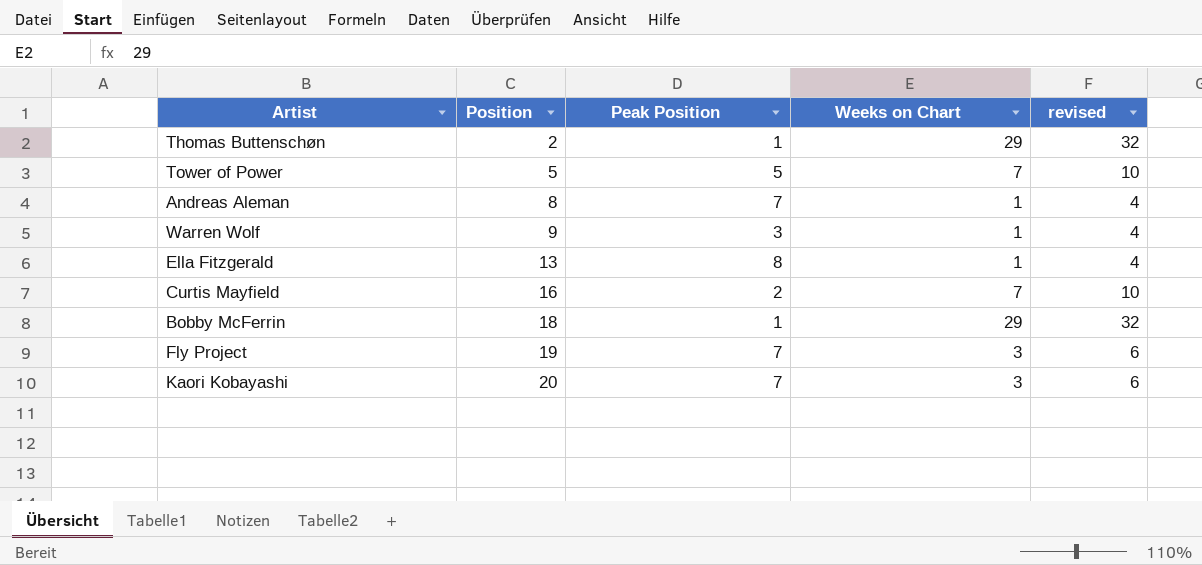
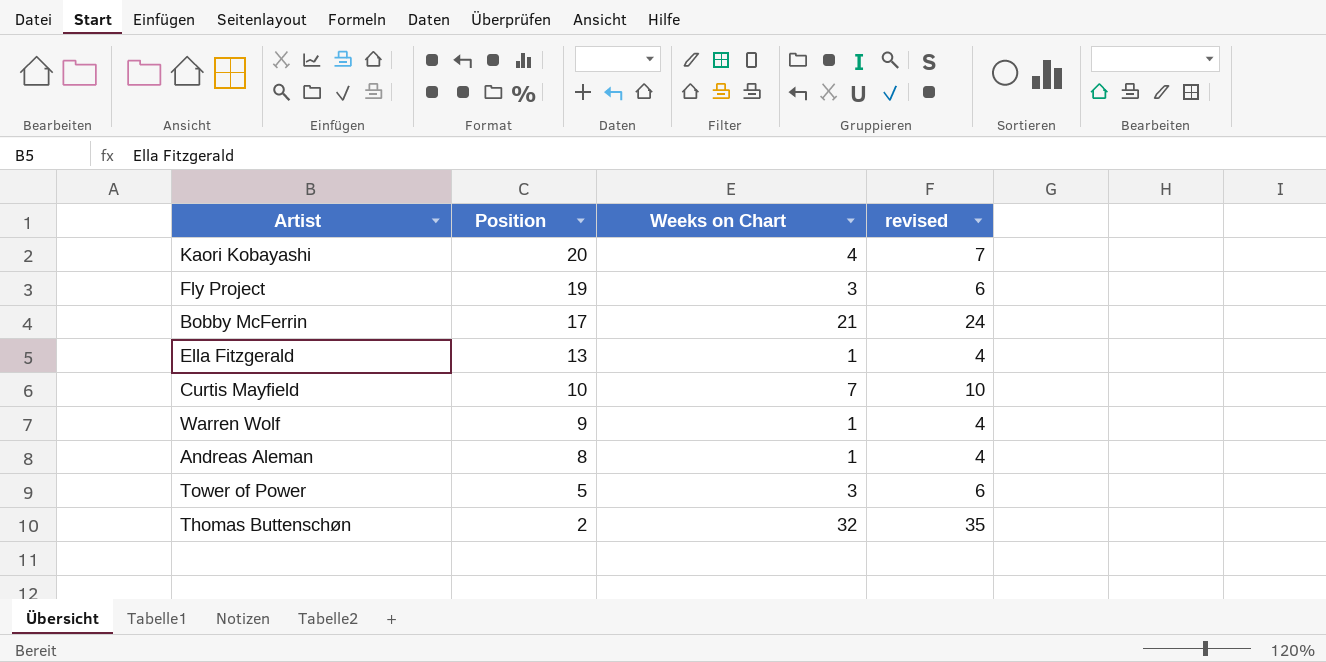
row order: Position ascending -> Position descending
column Peak Position | position: 3 -> none
Kaori Kobayashi | Weeks on Chart: 3 -> 4
Kaori Kobayashi | revised: 6 -> 7
Bobby McFerrin | Position: 18 -> 17
Bobby McFerrin | Weeks on Chart: 29 -> 21
Bobby McFerrin | revised: 32 -> 24
Curtis Mayfield | Position: 16 -> 10
Tower of Power | Weeks on Chart: 7 -> 3
Tower of Power | revised: 10 -> 6
Thomas Buttenschøn | Weeks on Chart: 29 -> 32
Thomas Buttenschøn | revised: 32 -> 35

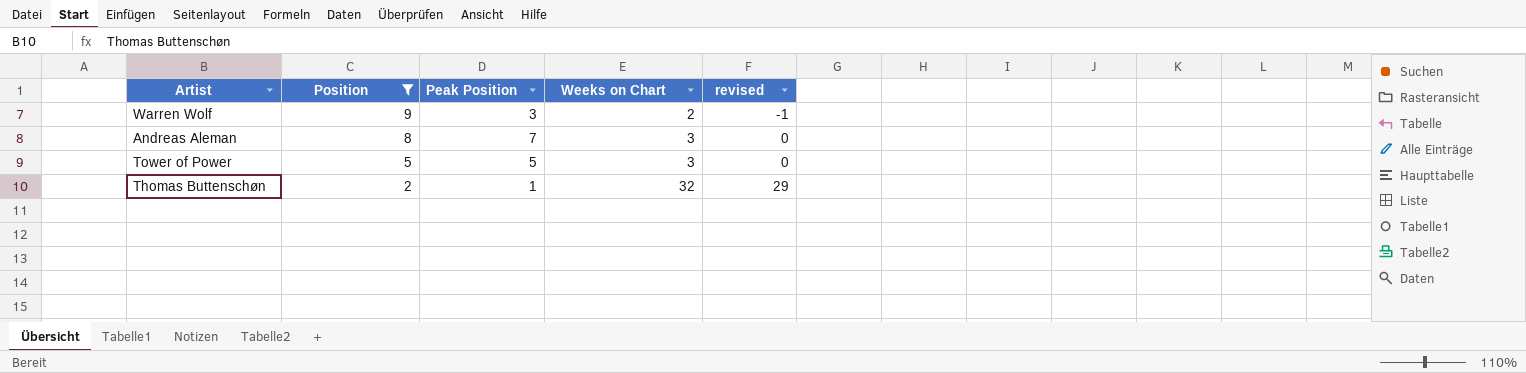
filter: none -> Position <= 9
column Peak Position | position: none -> 3
column revised | formula: [Weeks on Chart] + 3 -> [Weeks on Chart] - 3
Warren Wolf | Weeks on Chart: 1 -> 2
Andreas Aleman | Weeks on Chart: 1 -> 3

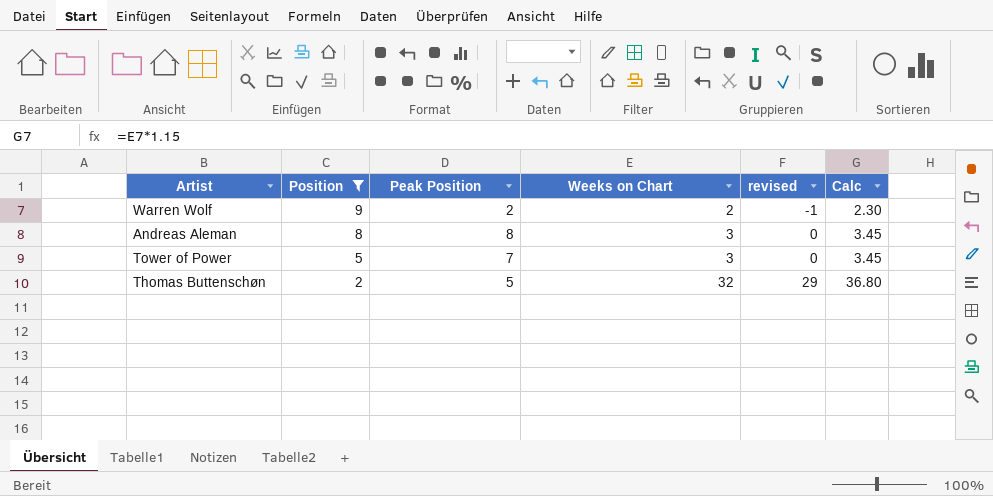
column Calc | formula: none -> [Weeks on Chart] * 1.15
Warren Wolf | Peak Position: 3 -> 2
Andreas Aleman | Peak Position: 7 -> 8
Tower of Power | Peak Position: 5 -> 7
Thomas Buttenschøn | Peak Position: 1 -> 5

